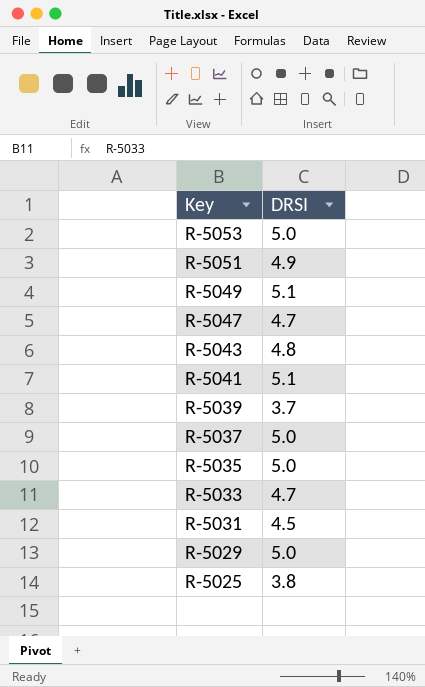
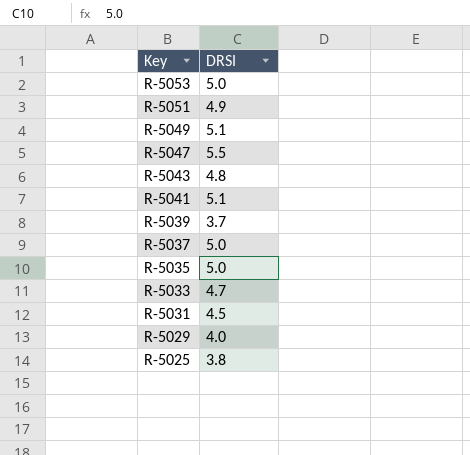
R-5047 | DRSI: 4.7 -> 5.5
R-5029 | DRSI: 5.0 -> 4.0

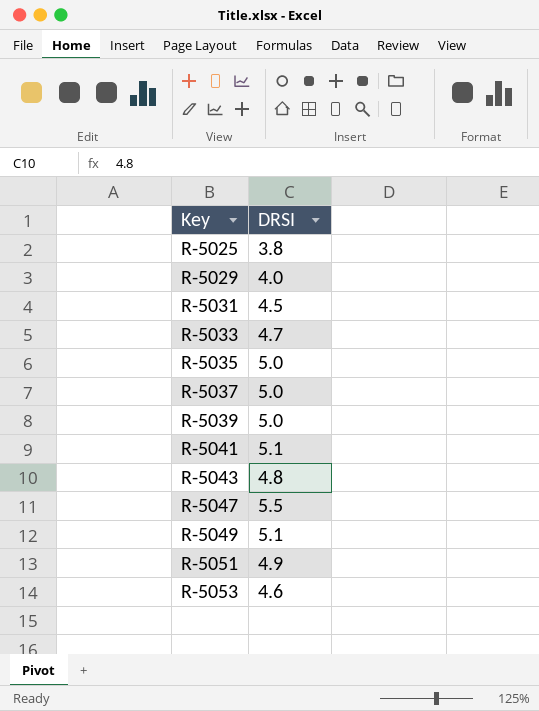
row order: Key descending -> Key ascending
R-5039 | DRSI: 3.7 -> 5.0
R-5053 | DRSI: 5.0 -> 4.6

